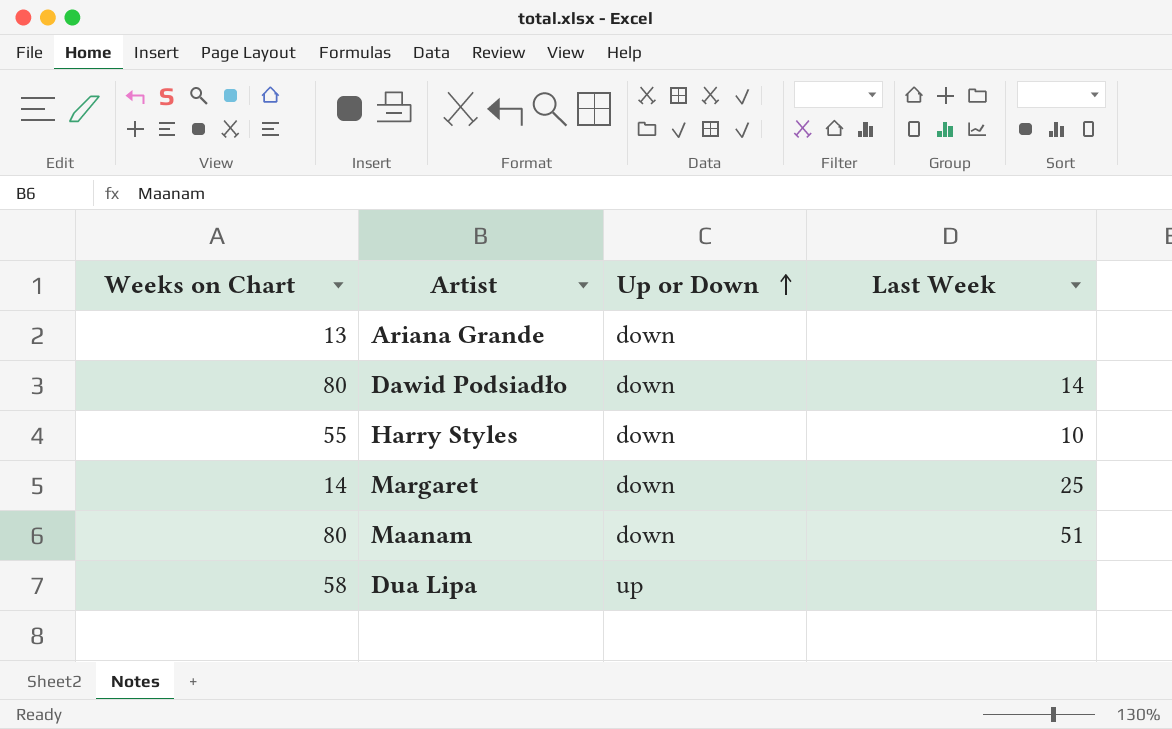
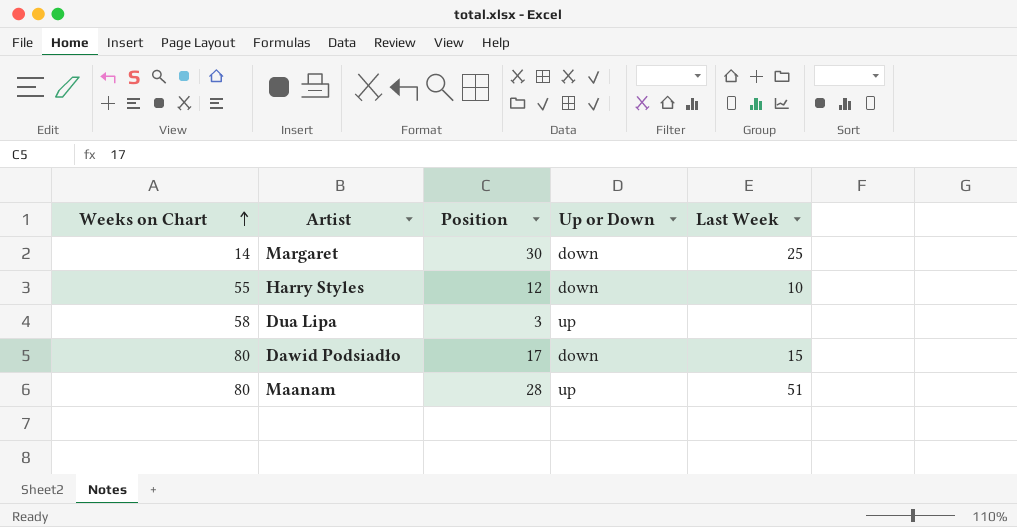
row order: Up or Down ascending -> Weeks on Chart ascending
column Position | position: none -> 3
row Ariana Grande: 13 | down | none -> none
Dawid Podsiadło | Last Week: 14 -> 15
Maanam | Up or Down: down -> up

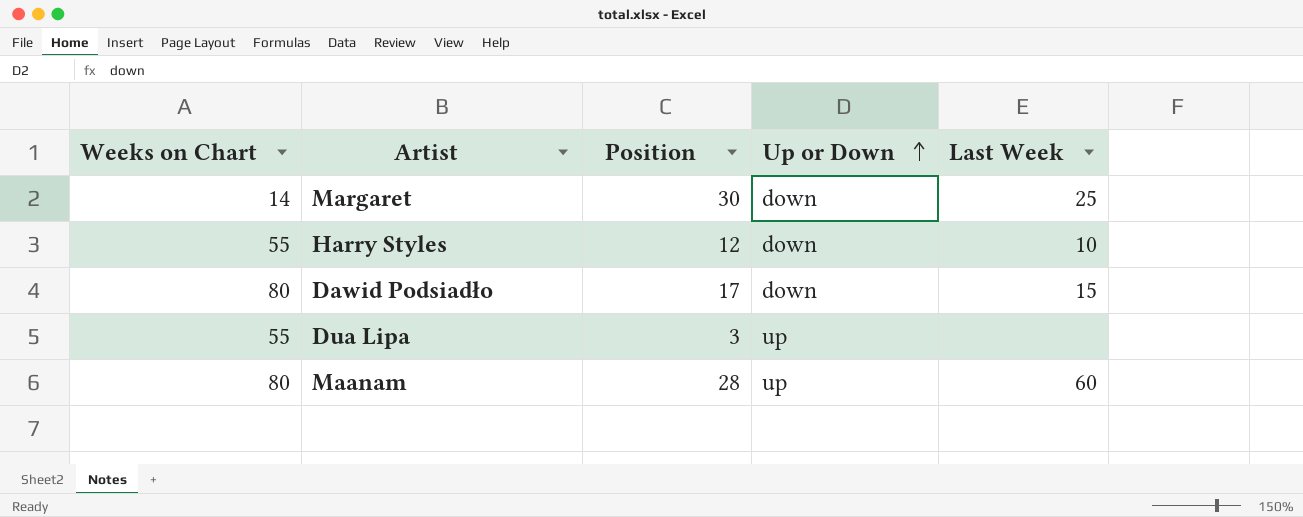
row order: Weeks on Chart ascending -> Up or Down ascending
Dua Lipa | Weeks on Chart: 58 -> 55
Maanam | Last Week: 51 -> 60

